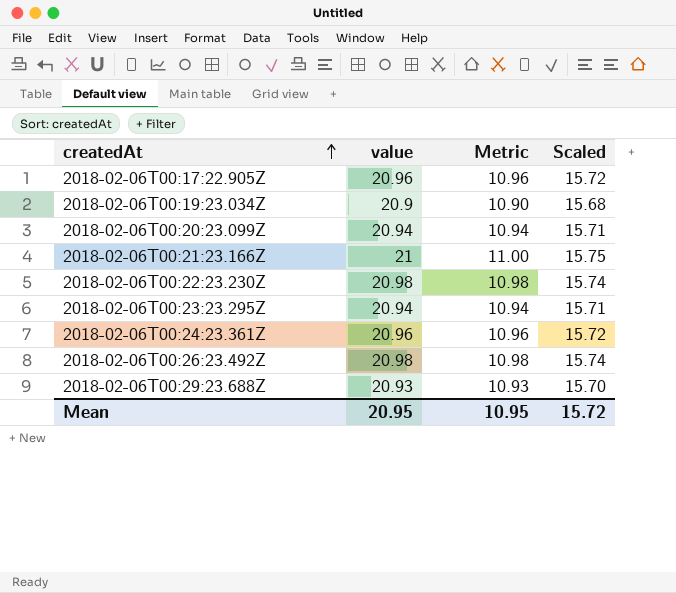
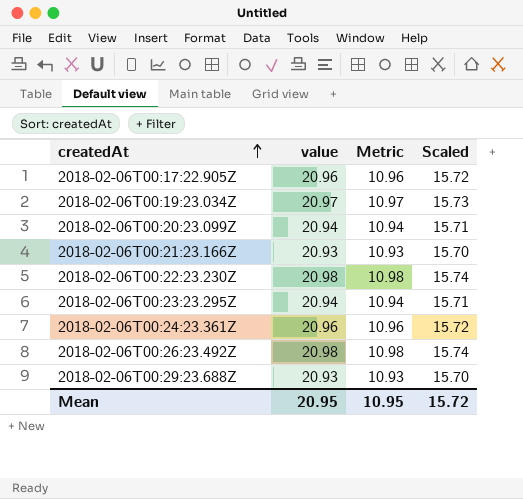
2018-02-06T00:19:23.034Z | value: 20.9 -> 20.97
2018-02-06T00:19:23.034Z | Metric: 10.90 -> 10.97
2018-02-06T00:19:23.034Z | Scaled: 15.68 -> 15.73
2018-02-06T00:21:23.166Z | value: 21 -> 20.93
2018-02-06T00:21:23.166Z | Metric: 11.00 -> 10.93
2018-02-06T00:21:23.166Z | Scaled: 15.75 -> 15.70

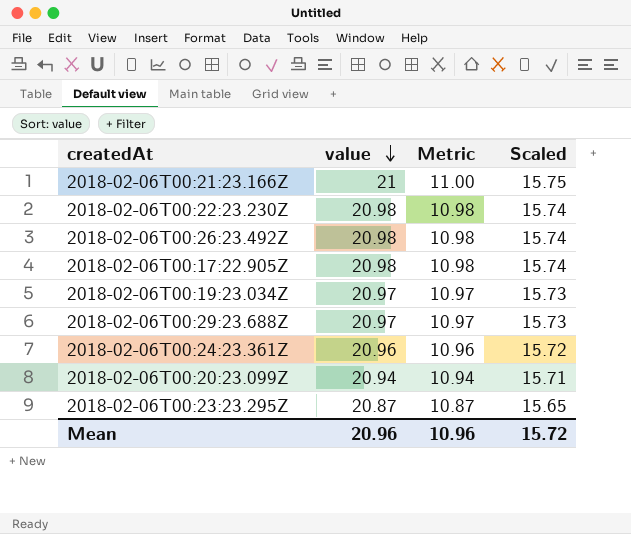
row order: createdAt ascending -> value descending
2018-02-06T00:21:23.166Z | value: 20.93 -> 21
2018-02-06T00:21:23.166Z | Metric: 10.93 -> 11.00
2018-02-06T00:21:23.166Z | Scaled: 15.70 -> 15.75
2018-02-06T00:17:22.905Z | value: 20.96 -> 20.98
2018-02-06T00:17:22.905Z | Metric: 10.96 -> 10.98
2018-02-06T00:17:22.905Z | Scaled: 15.72 -> 15.74
2018-02-06T00:29:23.688Z | value: 20.93 -> 20.97
2018-02-06T00:29:23.688Z | Metric: 10.93 -> 10.97
2018-02-06T00:29:23.688Z | Scaled: 15.70 -> 15.73
2018-02-06T00:23:23.295Z | value: 20.94 -> 20.87
2018-02-06T00:23:23.295Z | Metric: 10.94 -> 10.87
2018-02-06T00:23:23.295Z | Scaled: 15.71 -> 15.65
Mean | value: 20.95 -> 20.96
Mean | Metric: 10.95 -> 10.96

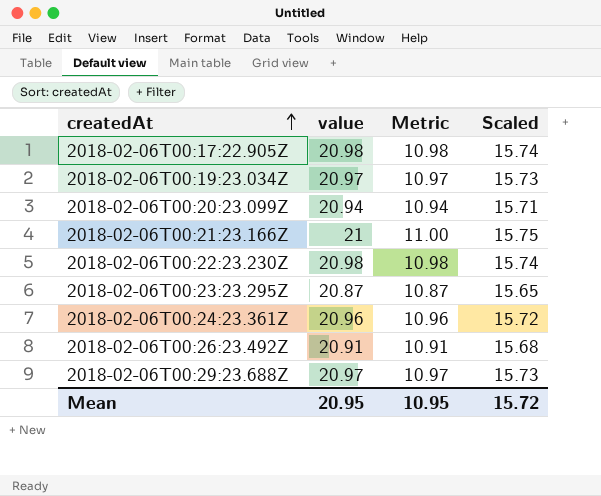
row order: value descending -> createdAt ascending
2018-02-06T00:26:23.492Z | value: 20.98 -> 20.91
2018-02-06T00:26:23.492Z | Metric: 10.98 -> 10.91
2018-02-06T00:26:23.492Z | Scaled: 15.74 -> 15.68
Mean | value: 20.96 -> 20.95
Mean | Metric: 10.96 -> 10.95

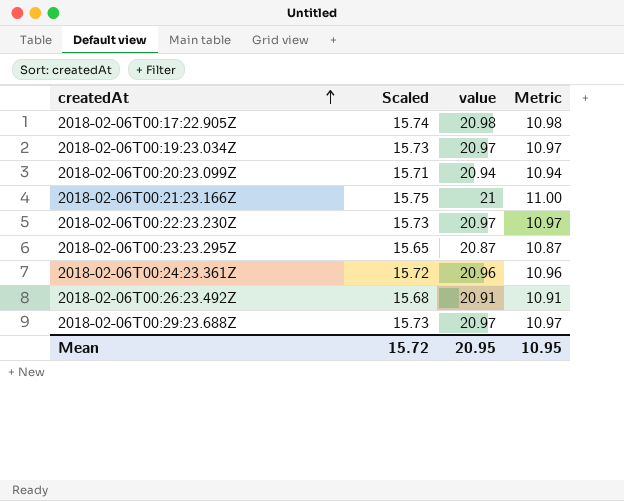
column Scaled | position: 4 -> 2
2018-02-06T00:22:23.230Z | Scaled: 15.74 -> 15.73
2018-02-06T00:22:23.230Z | value: 20.98 -> 20.97
2018-02-06T00:22:23.230Z | Metric: 10.98 -> 10.97

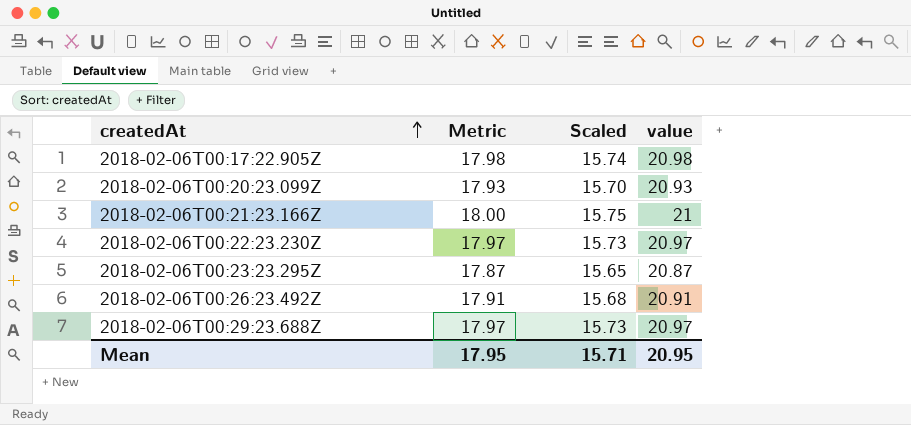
column Metric | formula: [value] - 10 -> [value] - 3
column Metric | position: 4 -> 2
row 2018-02-06T00:19:23.034Z: 15.73 | 20.97 | 10.97 -> none
row 2018-02-06T00:24:23.361Z: 15.72 | 20.96 | 10.96 -> none
2018-02-06T00:20:23.099Z | Scaled: 15.71 -> 15.70
2018-02-06T00:20:23.099Z | value: 20.94 -> 20.93
Mean | Metric: 10.95 -> 17.95
Mean | Scaled: 15.72 -> 15.71

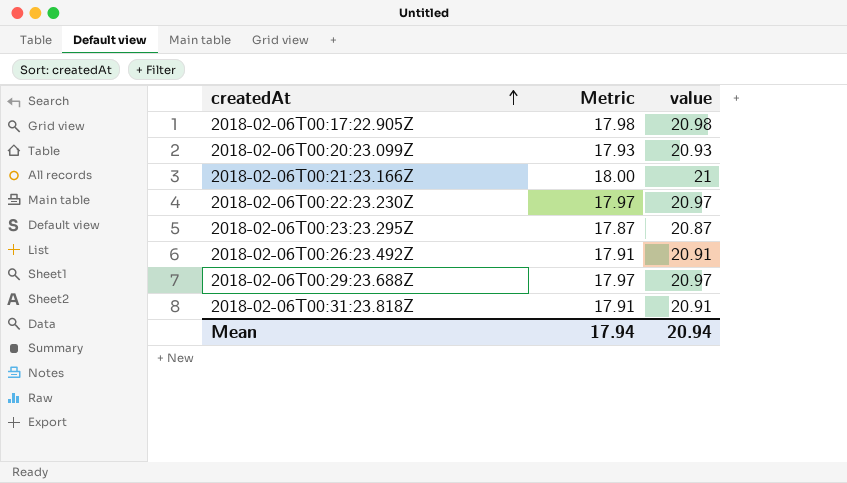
column Scaled | formula: [value] * 0.75 -> none
row 2018-02-06T00:31:23.818Z: none -> 17.91 | 20.91
Mean | Metric: 17.95 -> 17.94
Mean | value: 20.95 -> 20.94

